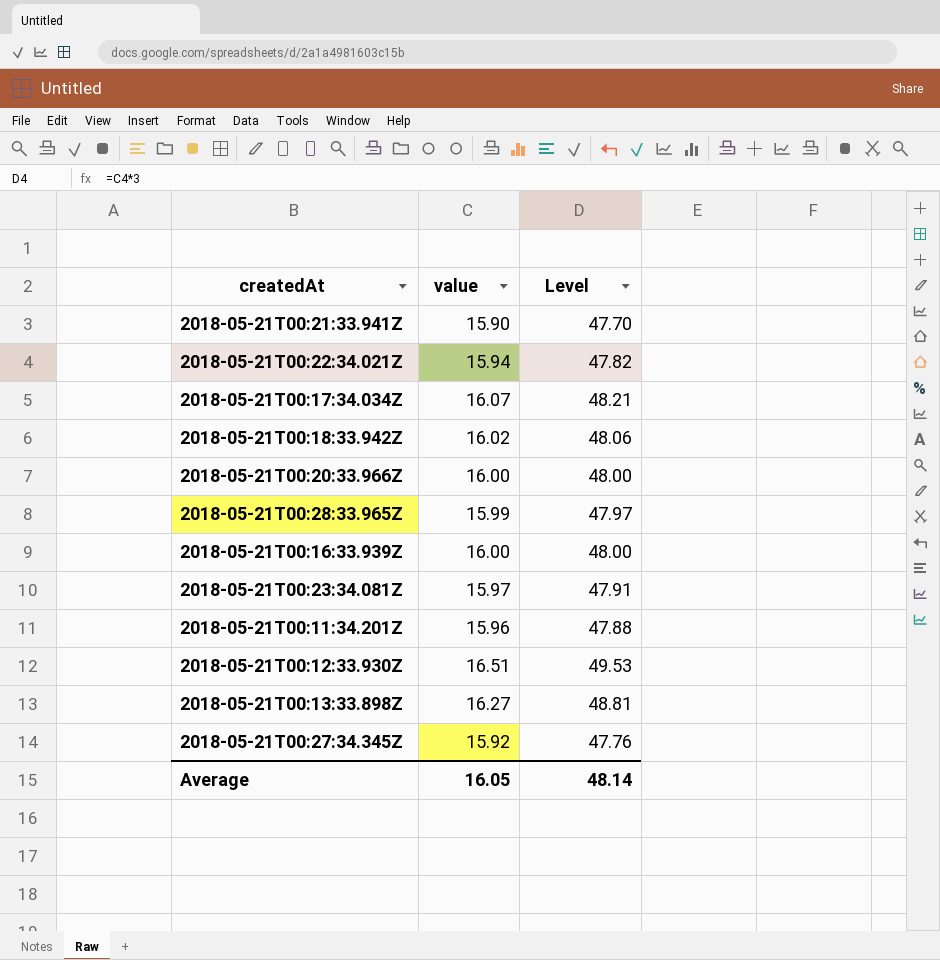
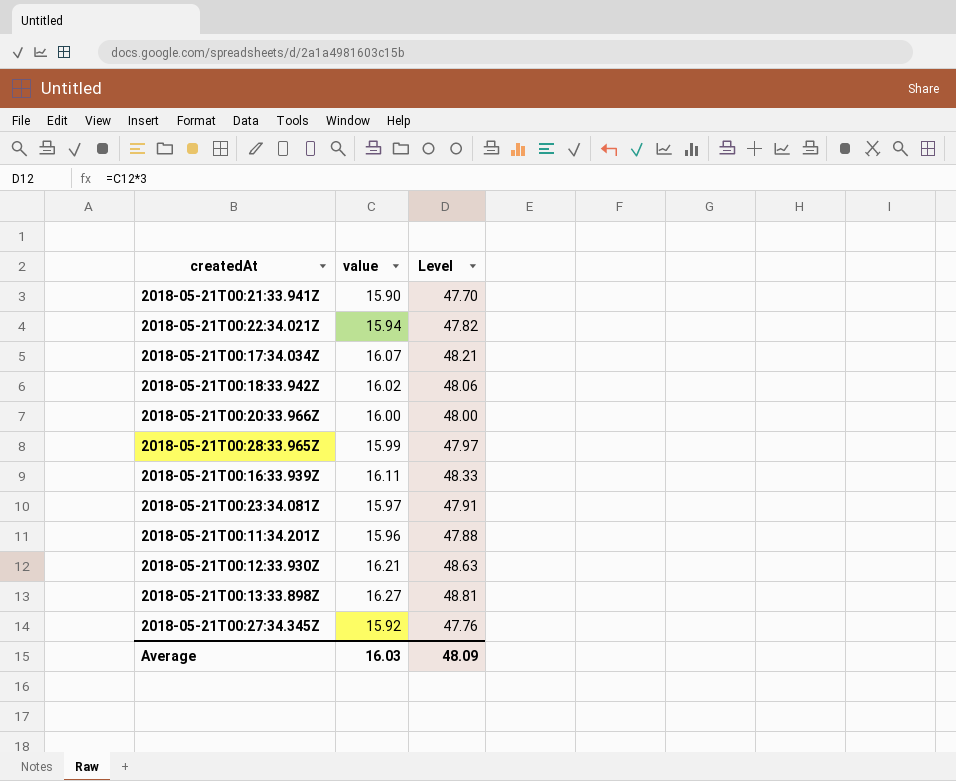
2018-05-21T00:16:33.939Z | value: 16.00 -> 16.11
2018-05-21T00:16:33.939Z | Level: 48.00 -> 48.33
2018-05-21T00:12:33.930Z | value: 16.51 -> 16.21
2018-05-21T00:12:33.930Z | Level: 49.53 -> 48.63
Average | value: 16.05 -> 16.03
Average | Level: 48.14 -> 48.09

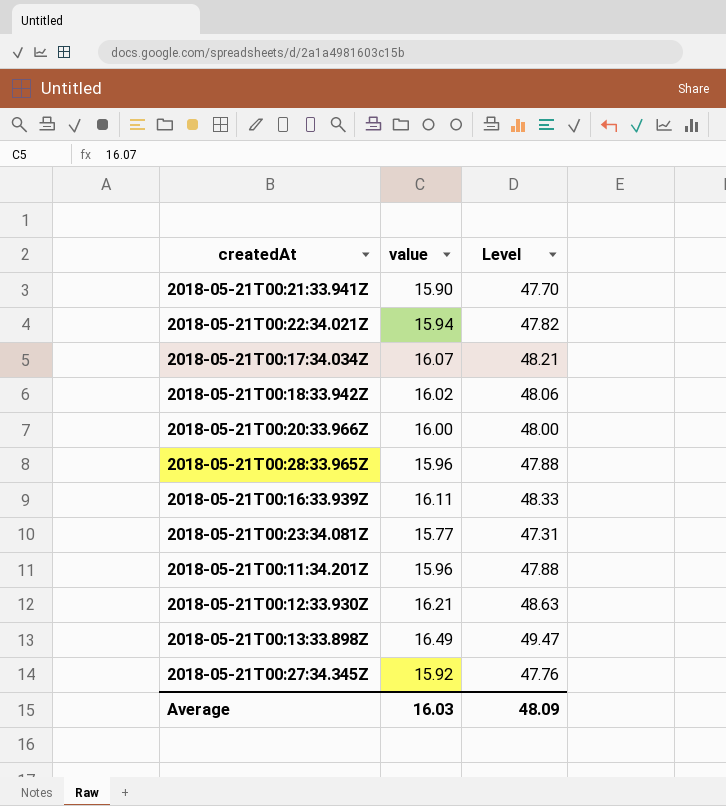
2018-05-21T00:28:33.965Z | value: 15.99 -> 15.96
2018-05-21T00:28:33.965Z | Level: 47.97 -> 47.88
2018-05-21T00:23:34.081Z | value: 15.97 -> 15.77
2018-05-21T00:23:34.081Z | Level: 47.91 -> 47.31
2018-05-21T00:13:33.898Z | value: 16.27 -> 16.49
2018-05-21T00:13:33.898Z | Level: 48.81 -> 49.47

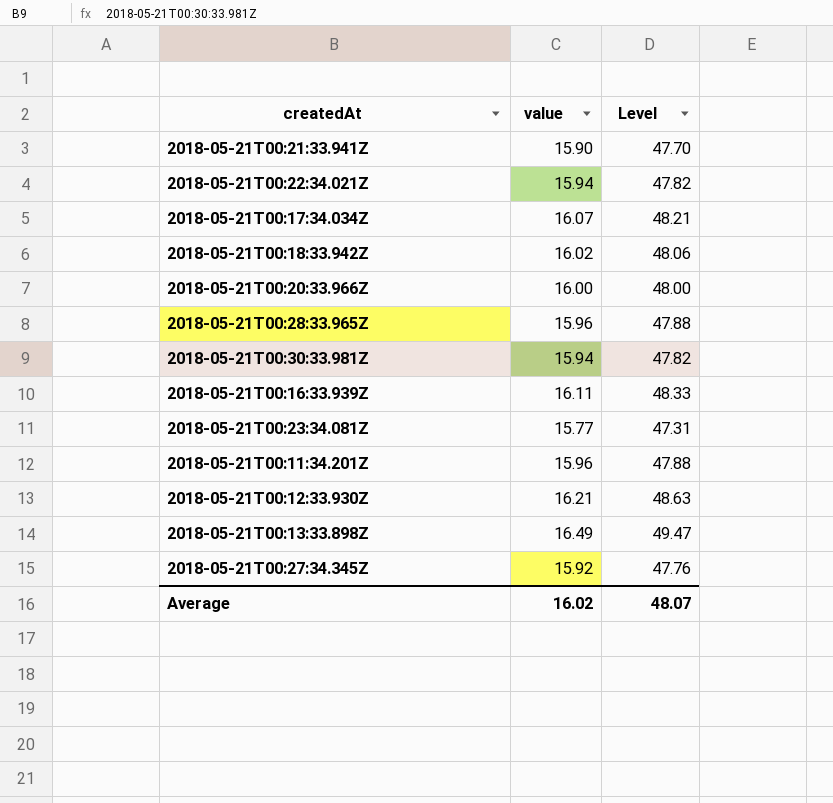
row 2018-05-21T00:30:33.981Z: none -> 15.94 | 47.82
Average | value: 16.03 -> 16.02
Average | Level: 48.09 -> 48.07

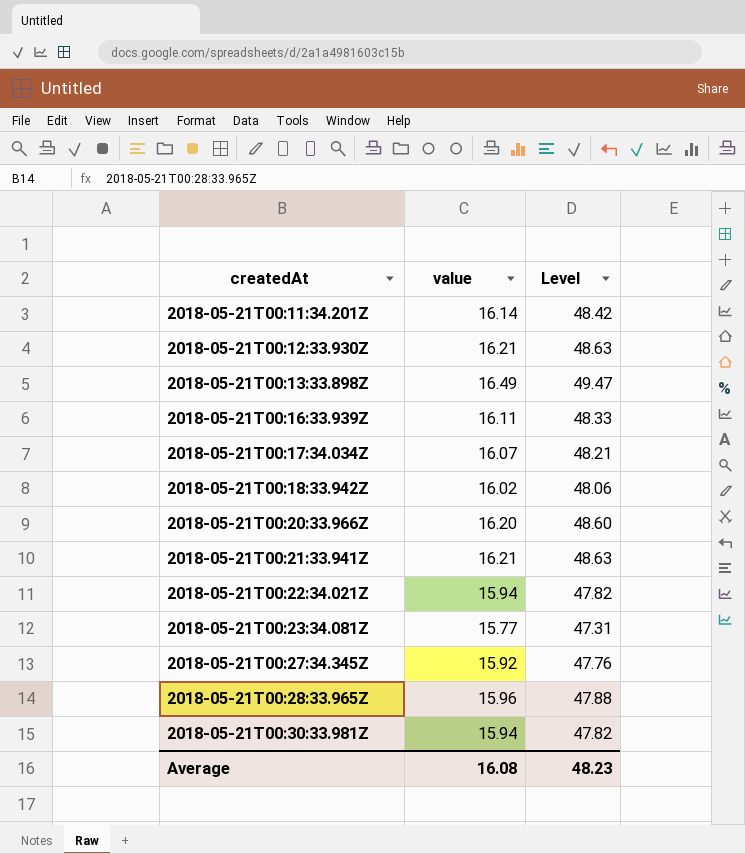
row order: none -> createdAt ascending
2018-05-21T00:11:34.201Z | value: 15.96 -> 16.14
2018-05-21T00:11:34.201Z | Level: 47.88 -> 48.42
2018-05-21T00:20:33.966Z | value: 16.00 -> 16.20
2018-05-21T00:20:33.966Z | Level: 48.00 -> 48.60
2018-05-21T00:21:33.941Z | value: 15.90 -> 16.21
2018-05-21T00:21:33.941Z | Level: 47.70 -> 48.63
Average | value: 16.02 -> 16.08
Average | Level: 48.07 -> 48.23

